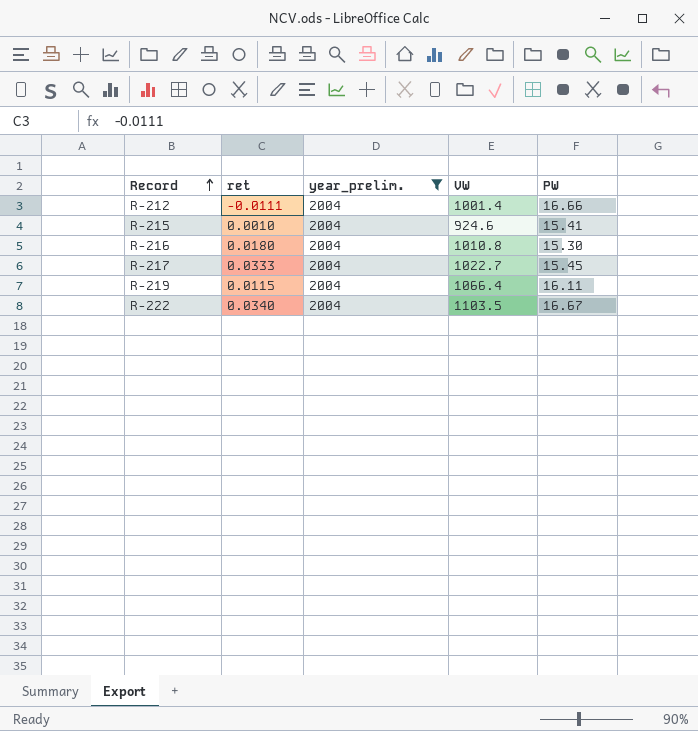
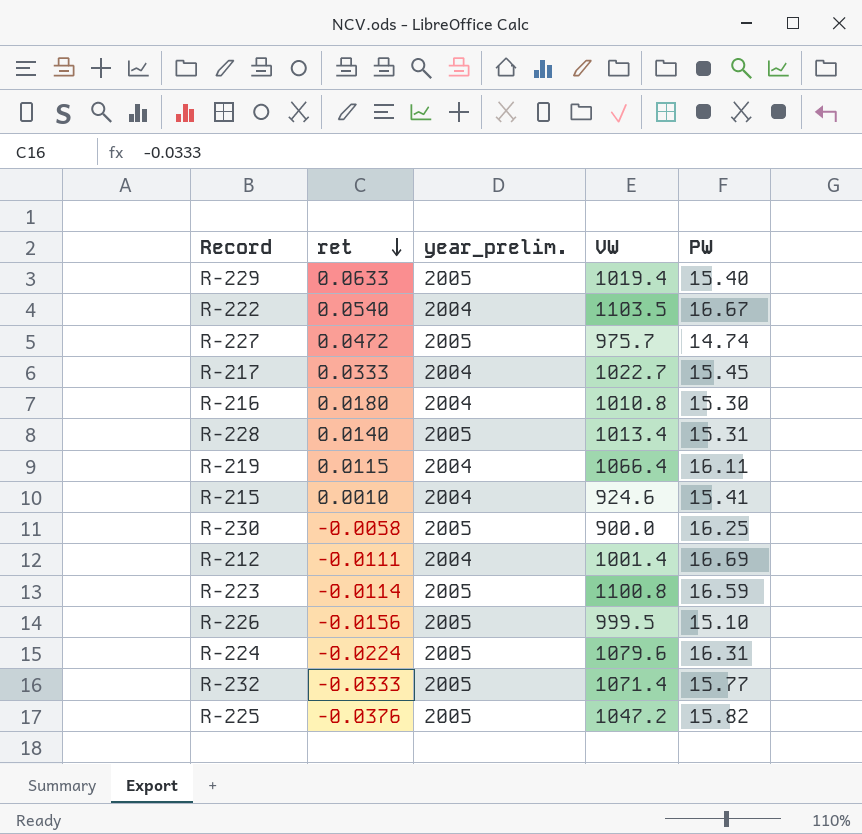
filter: year_prelim. = 2004 -> none
row order: Record ascending -> ret descending
R-222 | ret: 0.0340 -> 0.0540
R-212 | PW: 16.66 -> 16.69

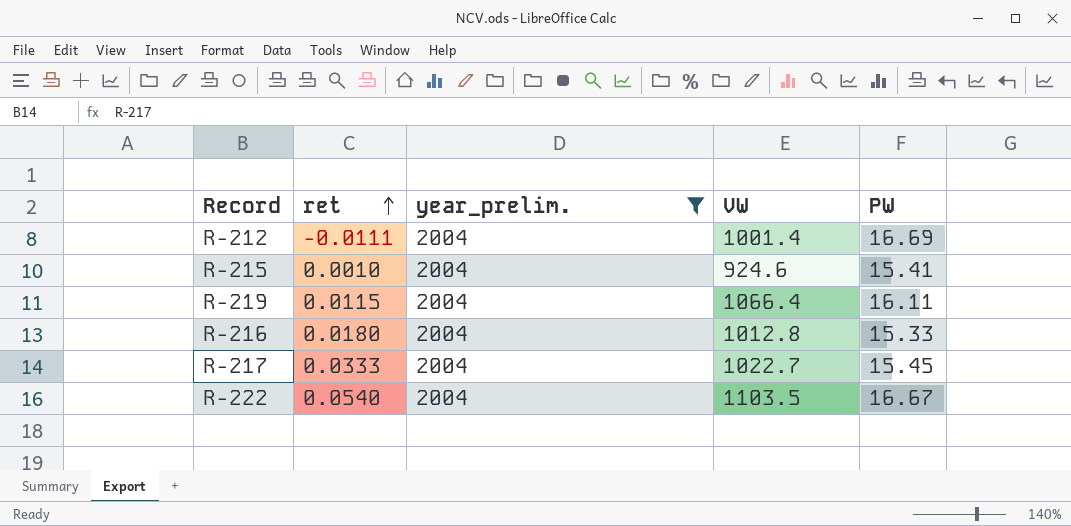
filter: none -> year_prelim. = 2004
row order: ret descending -> ret ascending
R-216 | VW: 1010.8 -> 1012.8
R-216 | PW: 15.30 -> 15.33

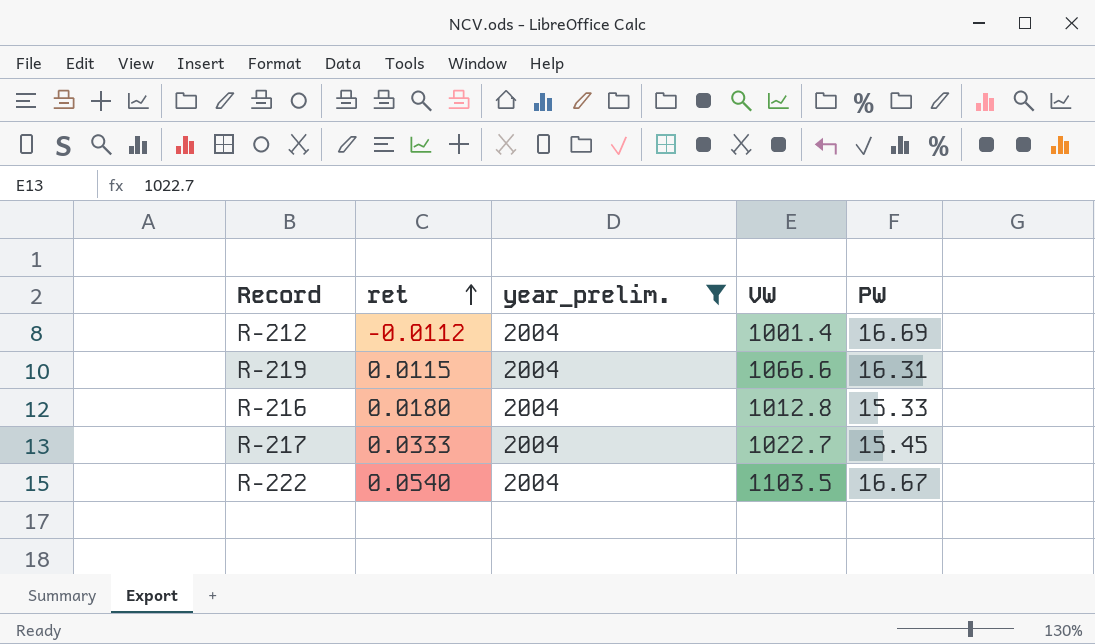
row R-215: 0.0010 | 2004 | 924.6 | 15.41 -> none
R-212 | ret: -0.0111 -> -0.0112
R-219 | VW: 1066.4 -> 1066.6
R-219 | PW: 16.11 -> 16.31

